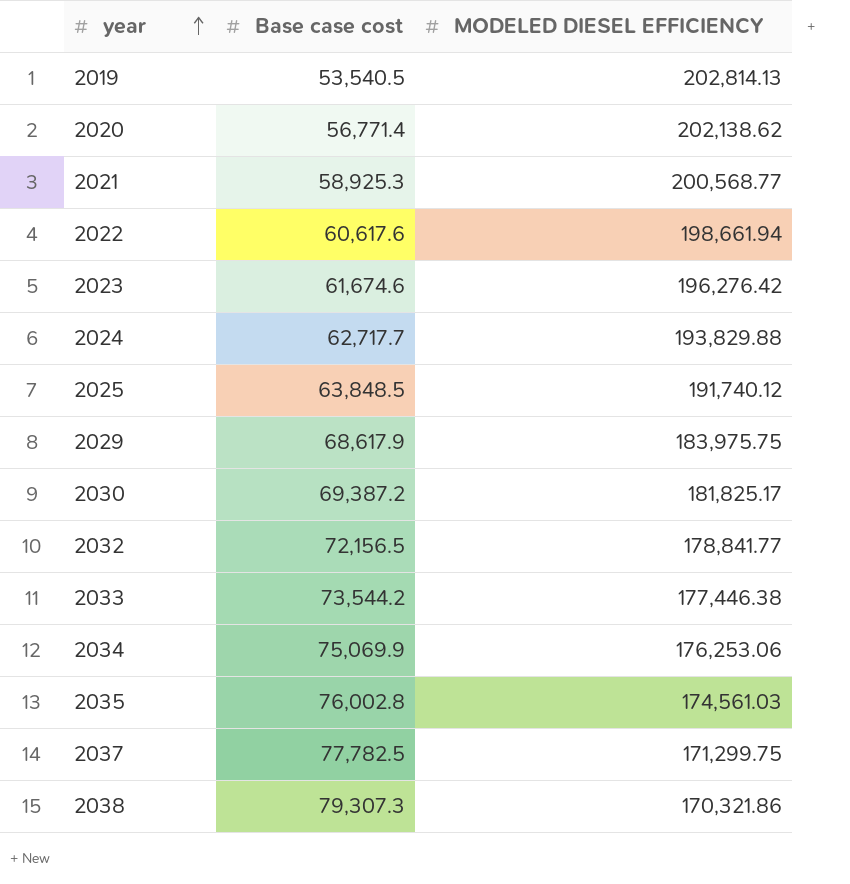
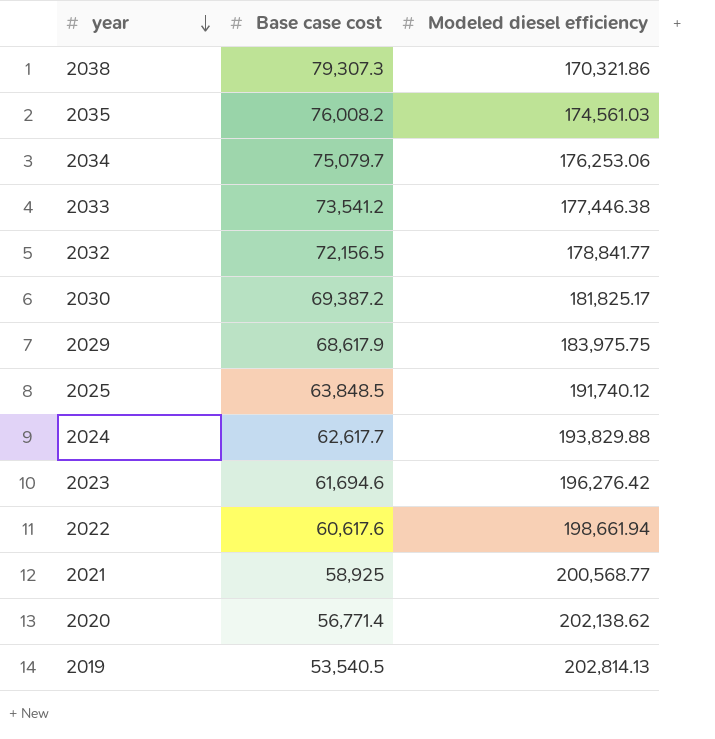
row order: year ascending -> year descending
column name: MODELED DIESEL EFFICIENCY -> Modeled diesel efficiency
row 2037: 77,782.5 | 171,299.75 -> none
2035 | Base case cost: 76,002.8 -> 76,008.2
2034 | Base case cost: 75,069.9 -> 75,079.7
2033 | Base case cost: 73,544.2 -> 73,541.2
2024 | Base case cost: 62,717.7 -> 62,617.7
2023 | Base case cost: 61,674.6 -> 61,694.6
2021 | Base case cost: 58,925.3 -> 58,925

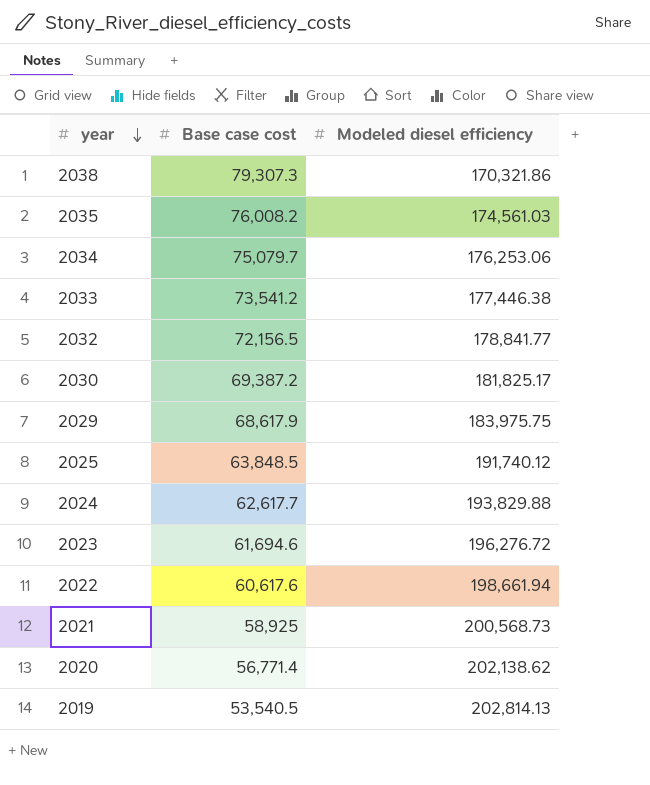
2023 | Modeled diesel efficiency: 196,276.42 -> 196,276.72
2021 | Modeled diesel efficiency: 200,568.77 -> 200,568.73

